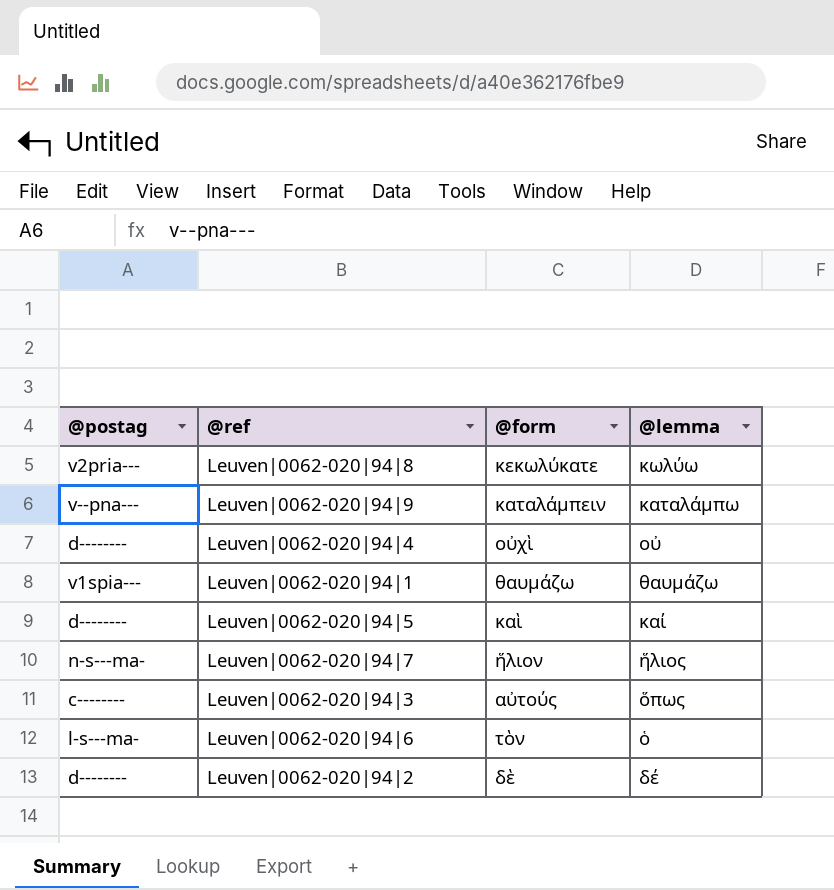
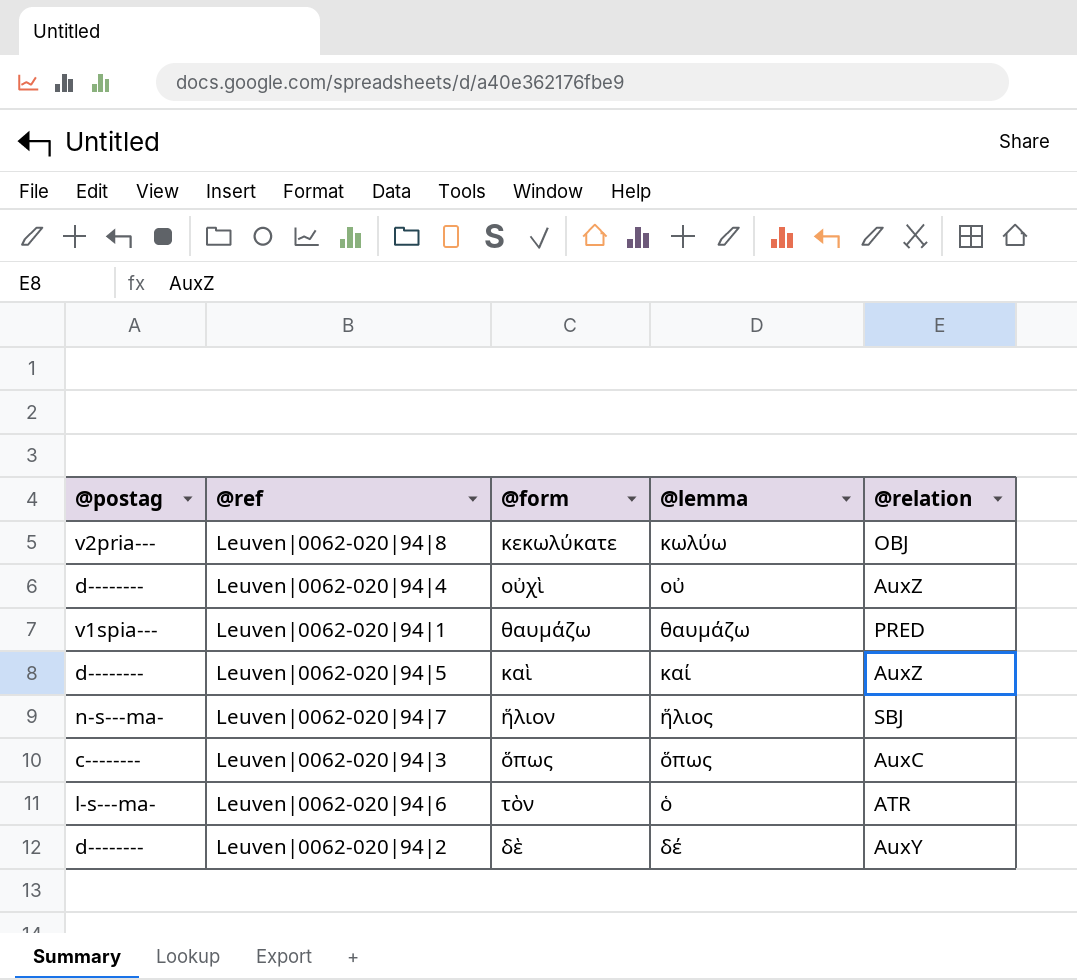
column @relation | position: none -> 5
row Leuven|0062-020|94|9: v--pna--- | καταλάμπειν | καταλάμπω -> none
Leuven|0062-020|94|3 | @form: αὐτούς -> ὅπως

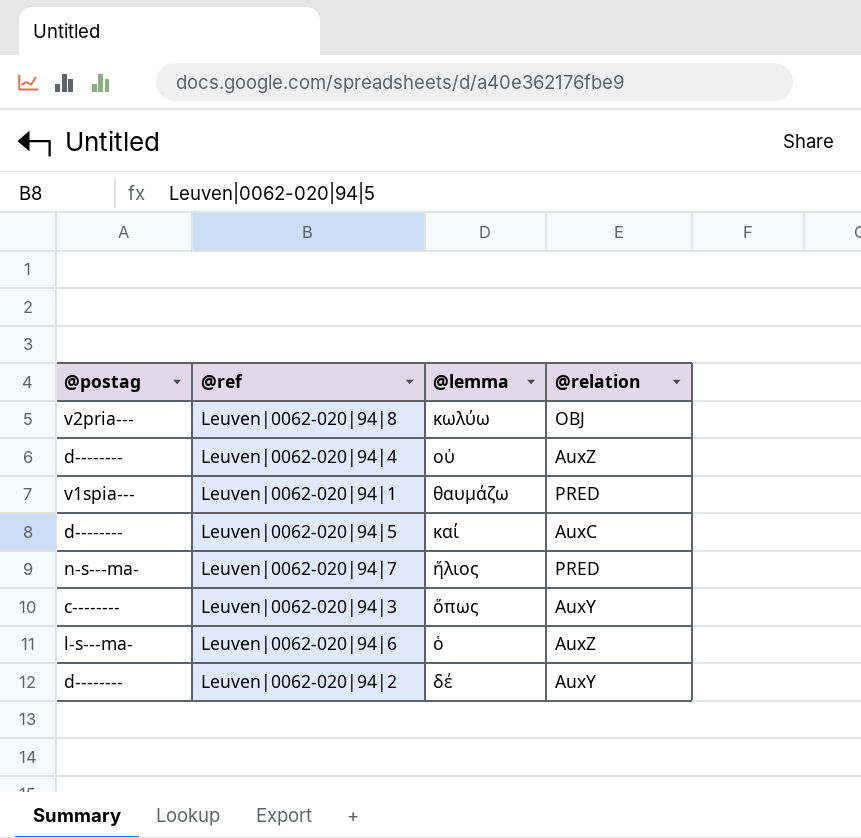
column @form | position: 3 -> none
Leuven|0062-020|94|5 | @relation: AuxZ -> AuxC
Leuven|0062-020|94|7 | @relation: SBJ -> PRED
Leuven|0062-020|94|3 | @relation: AuxC -> AuxY
Leuven|0062-020|94|6 | @relation: ATR -> AuxZ

